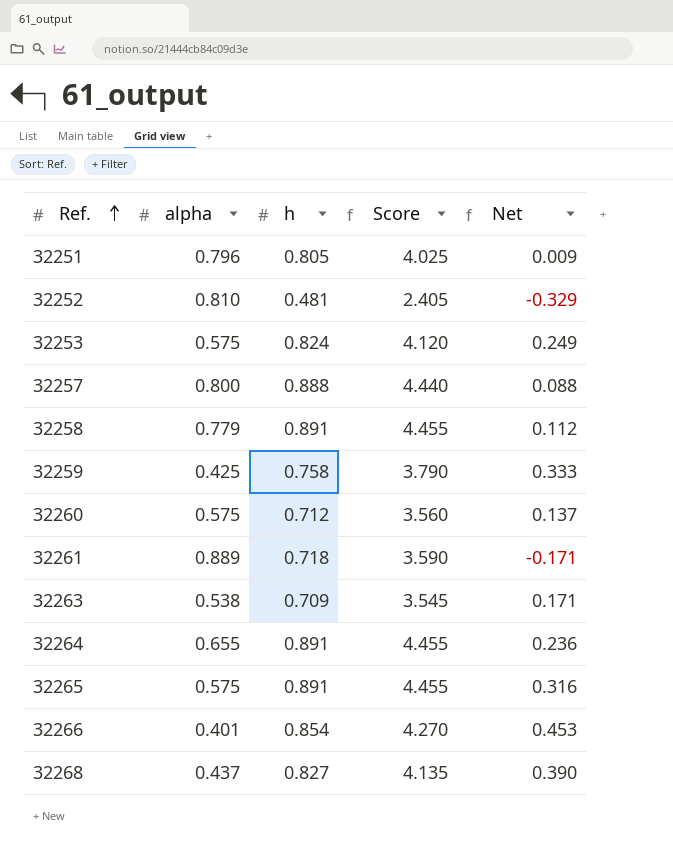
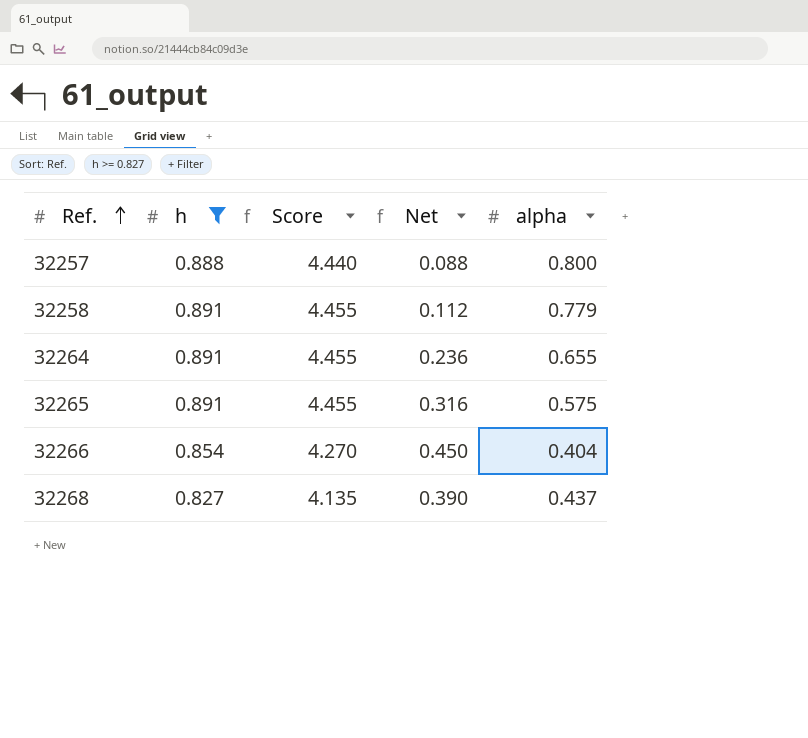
filter: none -> h >= 0.827
column alpha | position: 2 -> 5
32266 | Net: 0.453 -> 0.450
32266 | alpha: 0.401 -> 0.404

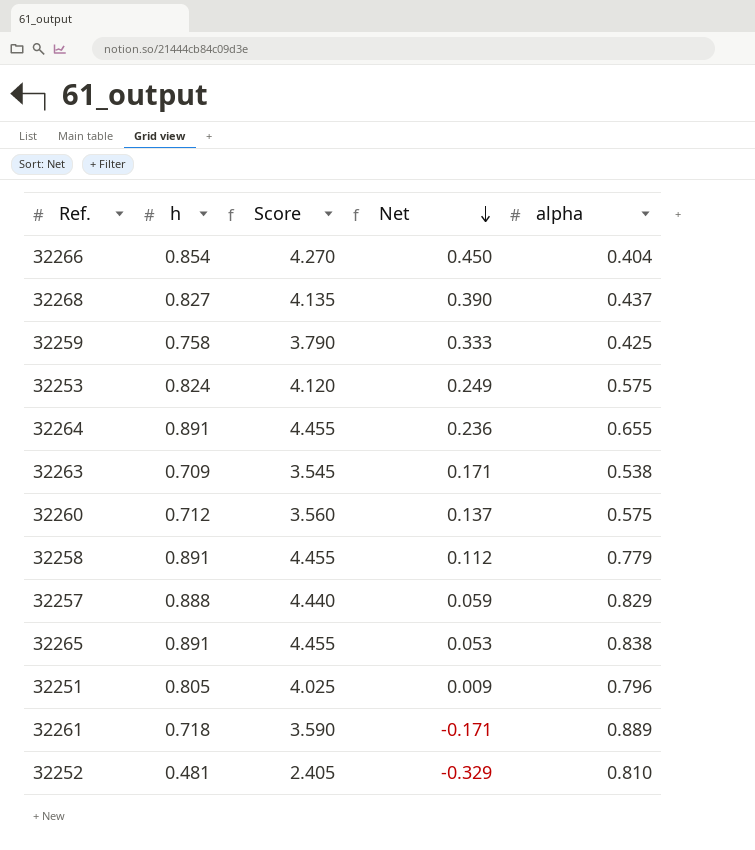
filter: h >= 0.827 -> none
row order: Ref. ascending -> Net descending
32257 | Net: 0.088 -> 0.059
32257 | alpha: 0.800 -> 0.829
32265 | Net: 0.316 -> 0.053
32265 | alpha: 0.575 -> 0.838

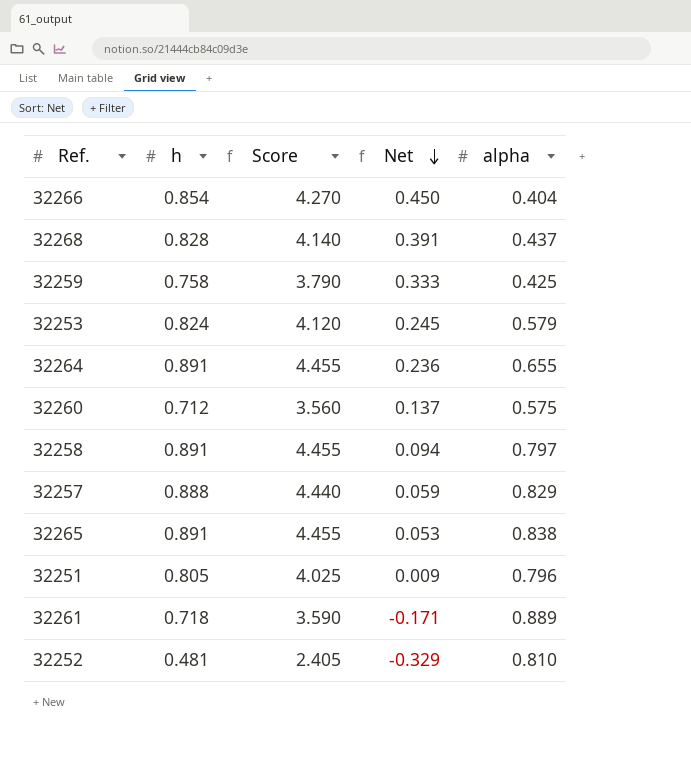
row 32263: 0.709 | 3.545 | 0.171 | 0.538 -> none
32268 | h: 0.827 -> 0.828
32268 | Score: 4.135 -> 4.140
32268 | Net: 0.390 -> 0.391
32253 | Net: 0.249 -> 0.245
32253 | alpha: 0.575 -> 0.579
32258 | Net: 0.112 -> 0.094
32258 | alpha: 0.779 -> 0.797

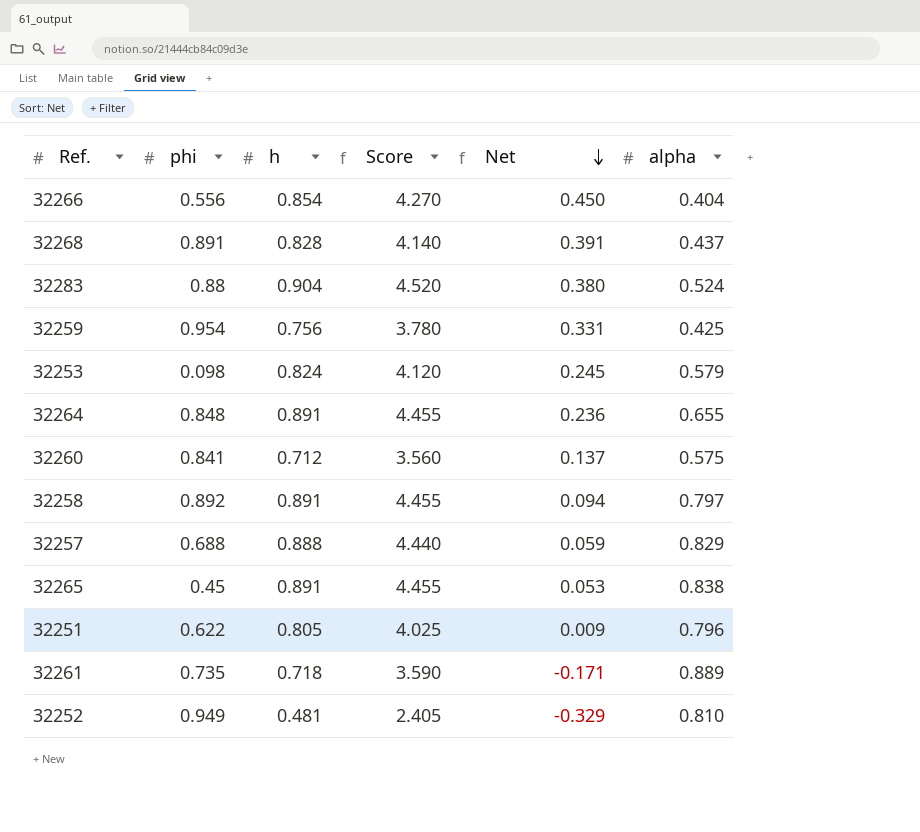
column phi | position: none -> 2
row 32283: none -> 0.88 | 0.904 | 4.520 | 0.380 | 0.524
32259 | h: 0.758 -> 0.756
32259 | Score: 3.790 -> 3.780
32259 | Net: 0.333 -> 0.331

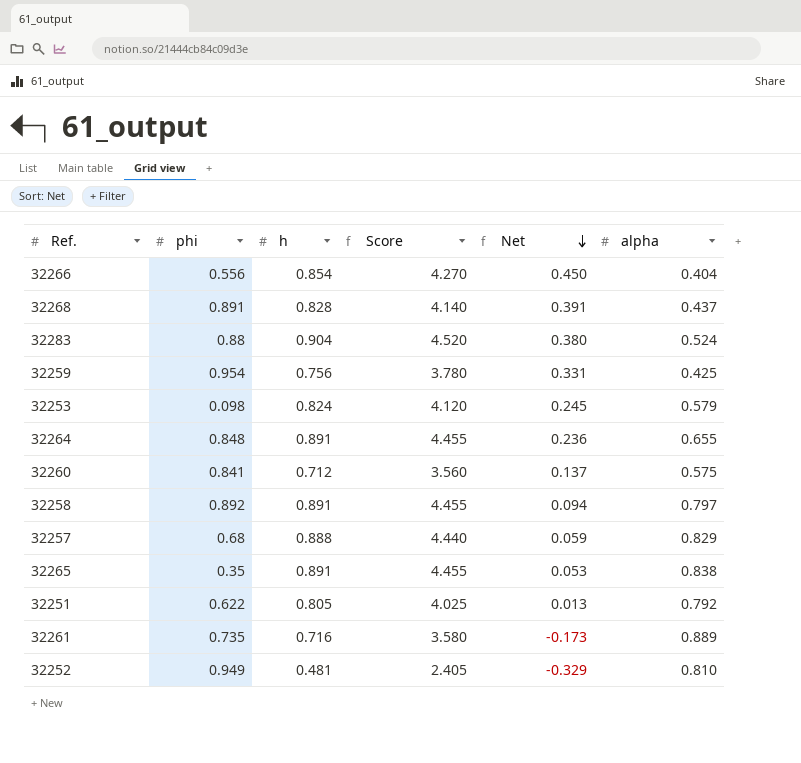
32257 | phi: 0.688 -> 0.68
32265 | phi: 0.45 -> 0.35
32251 | Net: 0.009 -> 0.013
32251 | alpha: 0.796 -> 0.792
32261 | h: 0.718 -> 0.716
32261 | Score: 3.590 -> 3.580
32261 | Net: -0.171 -> -0.173

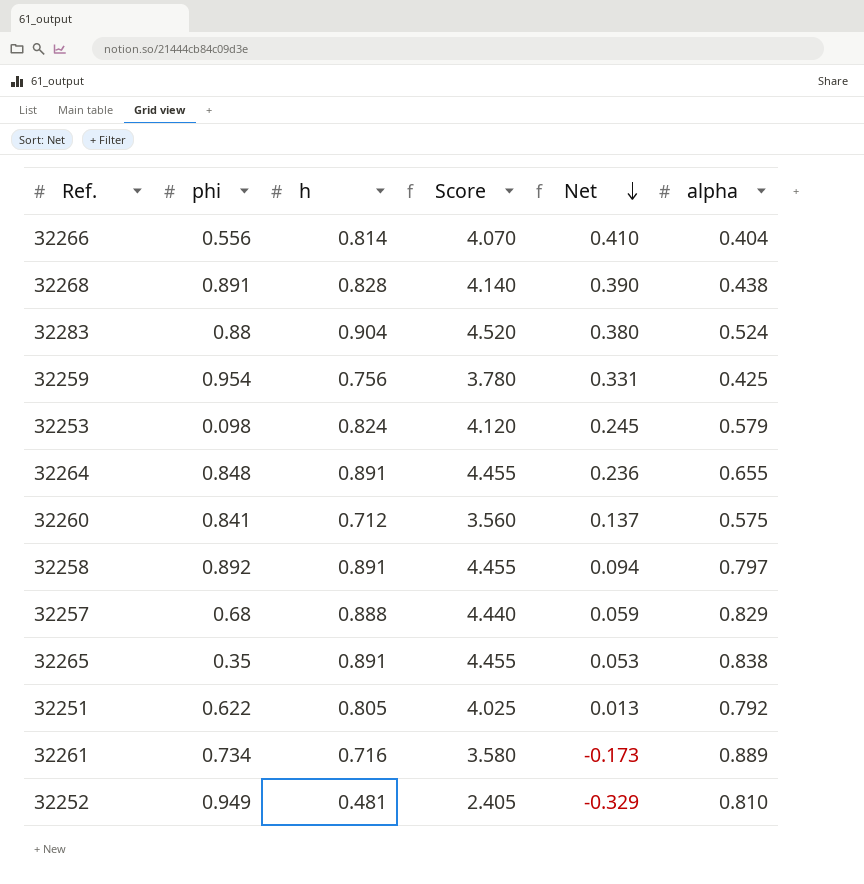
32266 | h: 0.854 -> 0.814
32266 | Score: 4.270 -> 4.070
32266 | Net: 0.450 -> 0.410
32268 | Net: 0.391 -> 0.390
32268 | alpha: 0.437 -> 0.438
32261 | phi: 0.735 -> 0.734

